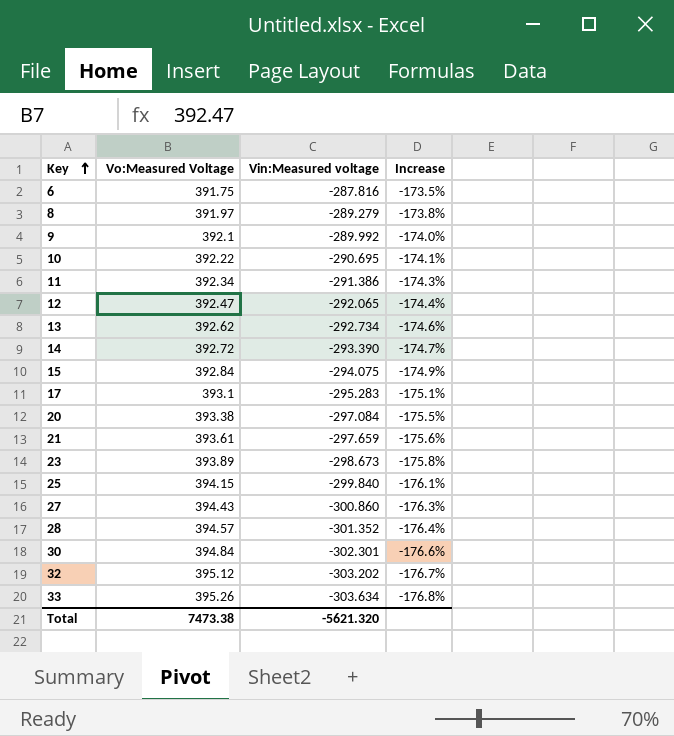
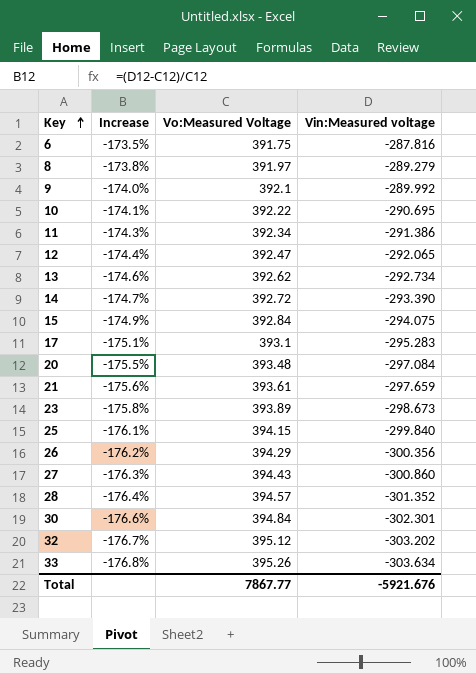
column Increase | position: 4 -> 2
20 | Vo:Measured Voltage: 393.38 -> 393.48
row 26: none -> -176.2% | 394.29 | -300.356
Total | Vo:Measured Voltage: 7473.38 -> 7867.77
Total | Vin:Measured voltage: -5621.320 -> -5921.676

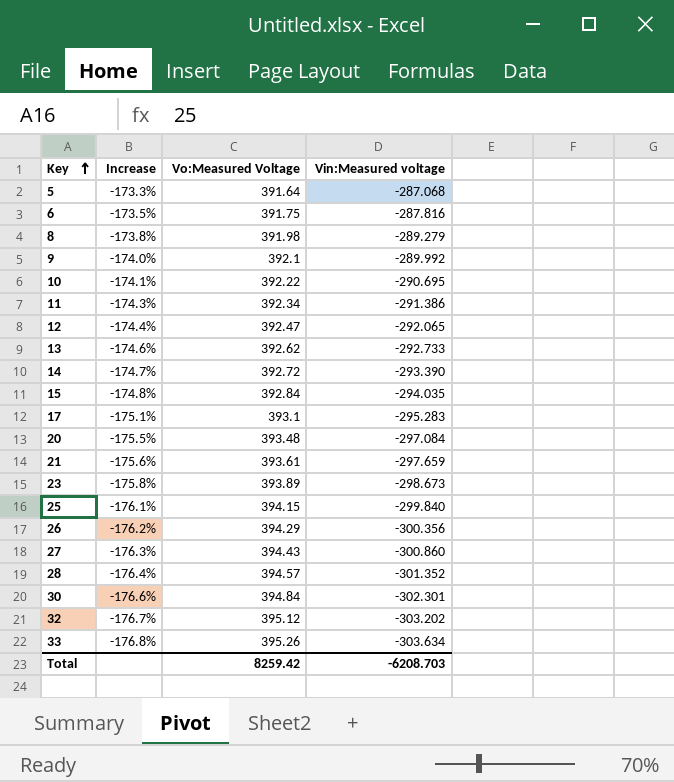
row 5: none -> -173.3% | 391.64 | -287.068
8 | Vo:Measured Voltage: 391.97 -> 391.98
13 | Vin:Measured voltage: -292.734 -> -292.733
15 | Increase: -174.9% -> -174.8%
15 | Vin:Measured voltage: -294.075 -> -294.035
Total | Vo:Measured Voltage: 7867.77 -> 8259.42
Total | Vin:Measured voltage: -5921.676 -> -6208.703

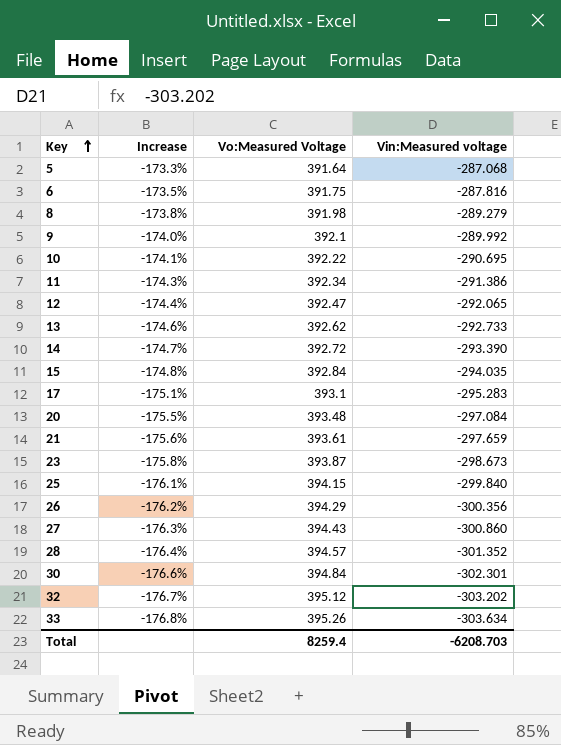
23 | Vo:Measured Voltage: 393.89 -> 393.87
Total | Vo:Measured Voltage: 8259.42 -> 8259.4

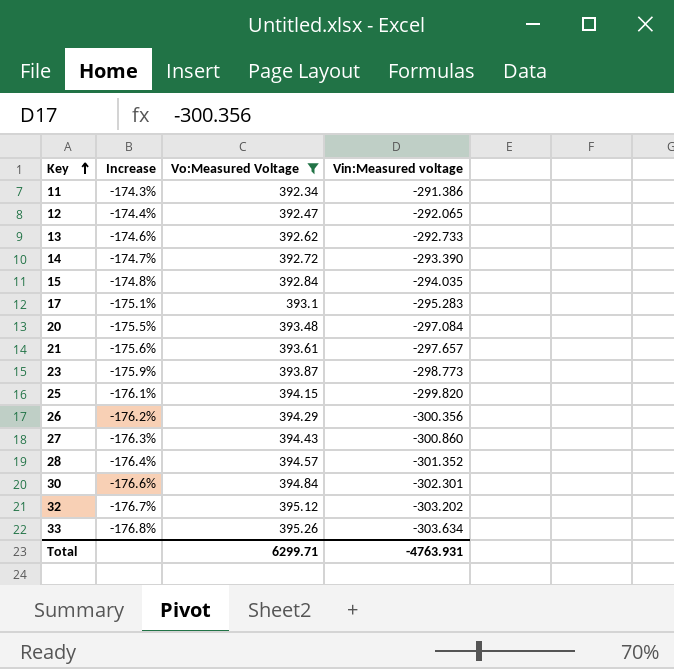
filter: none -> Vo:Measured Voltage >= 392.34
21 | Vin:Measured voltage: -297.659 -> -297.657
23 | Increase: -175.8% -> -175.9%
23 | Vin:Measured voltage: -298.673 -> -298.773
25 | Vin:Measured voltage: -299.840 -> -299.820
Total | Vo:Measured Voltage: 8259.4 -> 6299.71
Total | Vin:Measured voltage: -6208.703 -> -4763.931

